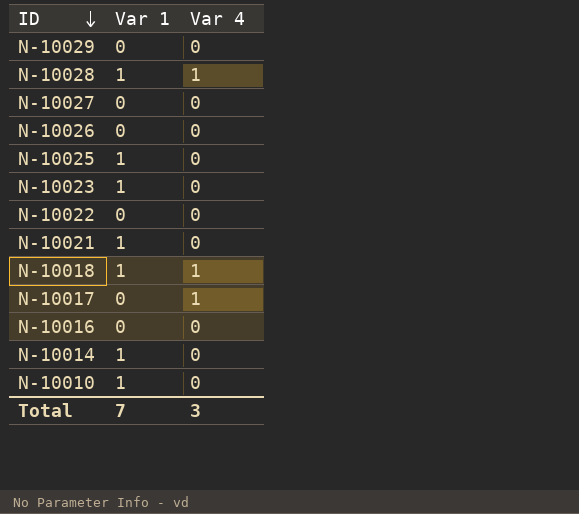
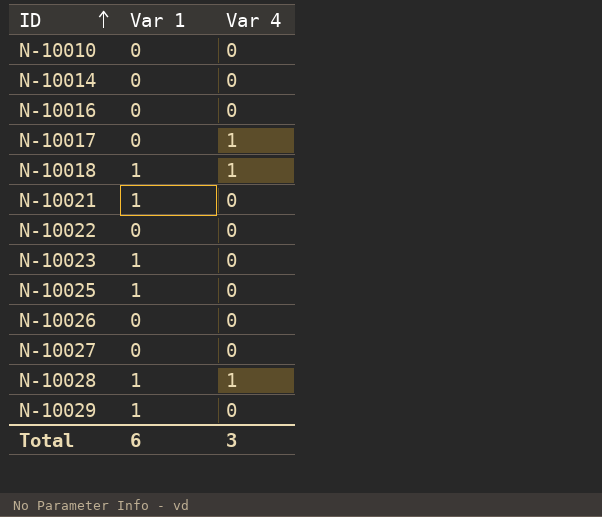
row order: ID descending -> ID ascending
N-10010 | Var 1: 1 -> 0
N-10014 | Var 1: 1 -> 0
N-10029 | Var 1: 0 -> 1
Total | Var 1: 7 -> 6

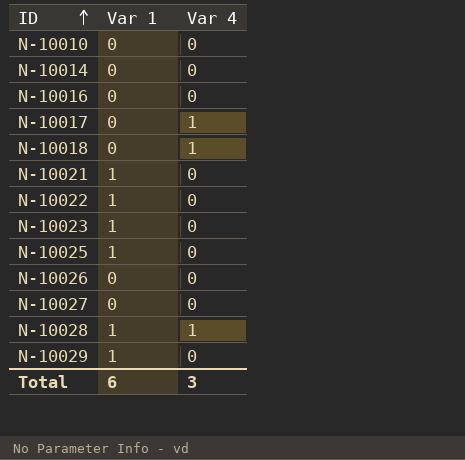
N-10018 | Var 1: 1 -> 0
N-10022 | Var 1: 0 -> 1

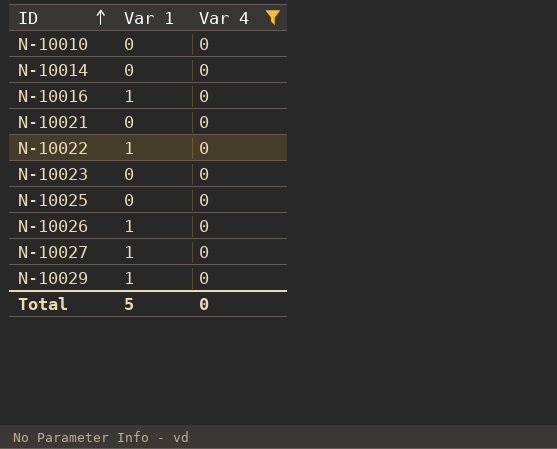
filter: none -> Var 4 = 0
N-10016 | Var 1: 0 -> 1
N-10021 | Var 1: 1 -> 0
N-10023 | Var 1: 1 -> 0
N-10025 | Var 1: 1 -> 0
N-10026 | Var 1: 0 -> 1
N-10027 | Var 1: 0 -> 1
Total | Var 1: 6 -> 5
Total | Var 4: 3 -> 0

